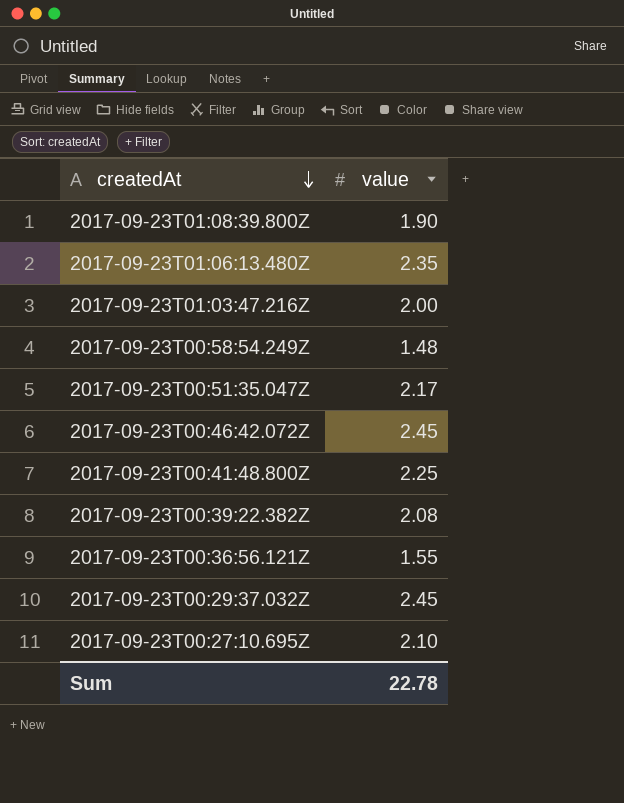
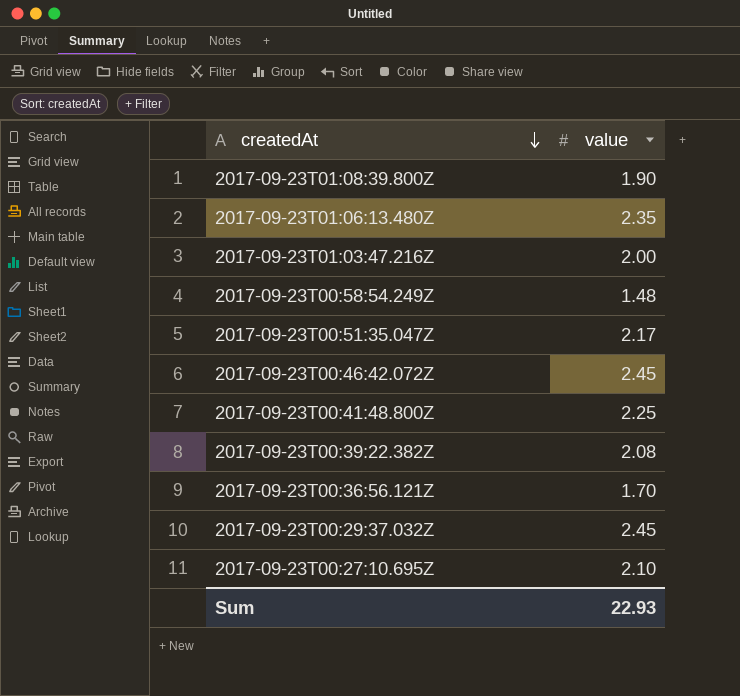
2017-09-23T00:36:56.121Z | value: 1.55 -> 1.70
Sum | value: 22.78 -> 22.93

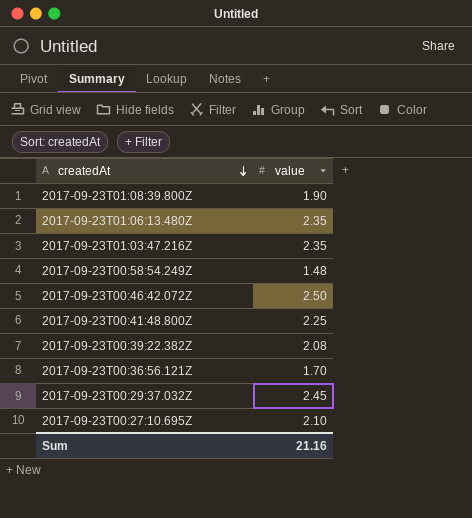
row 2017-09-23T00:51:35.047Z: 2.17 -> none
2017-09-23T01:03:47.216Z | value: 2.00 -> 2.35
2017-09-23T00:46:42.072Z | value: 2.45 -> 2.50
Sum | value: 22.93 -> 21.16

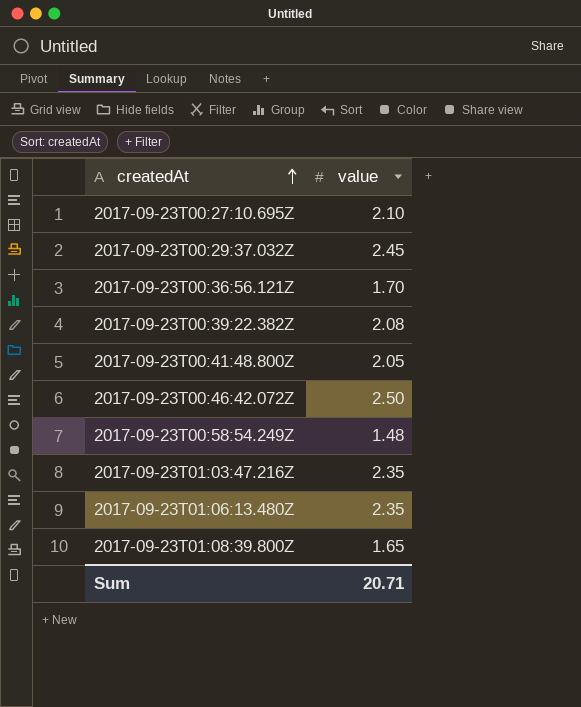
row order: createdAt descending -> createdAt ascending
2017-09-23T00:41:48.800Z | value: 2.25 -> 2.05
2017-09-23T01:08:39.800Z | value: 1.90 -> 1.65
Sum | value: 21.16 -> 20.71

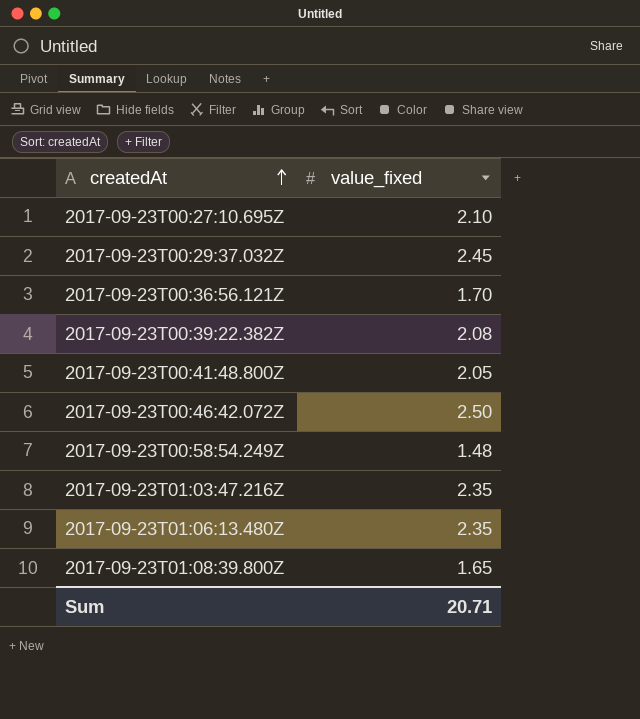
column name: value -> value_fixed

